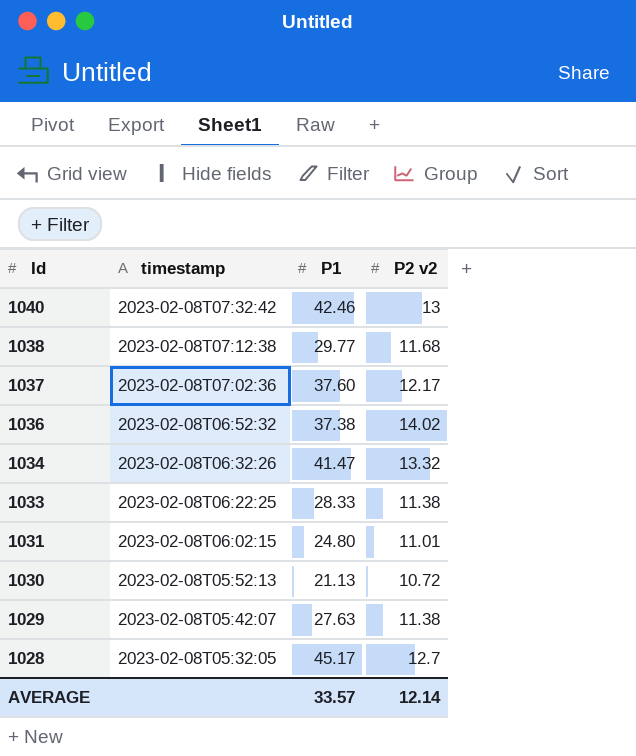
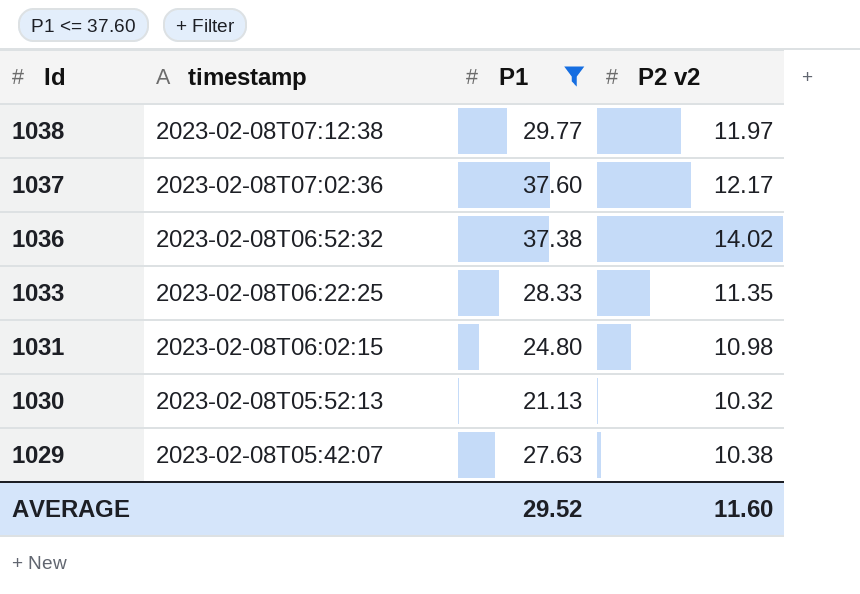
filter: none -> P1 <= 37.60
1038 | P2 v2: 11.68 -> 11.97
1033 | P2 v2: 11.38 -> 11.35
1031 | P2 v2: 11.01 -> 10.98
1030 | P2 v2: 10.72 -> 10.32
1029 | P2 v2: 11.38 -> 10.38
AVERAGE | P1: 33.57 -> 29.52
AVERAGE | P2 v2: 12.14 -> 11.60

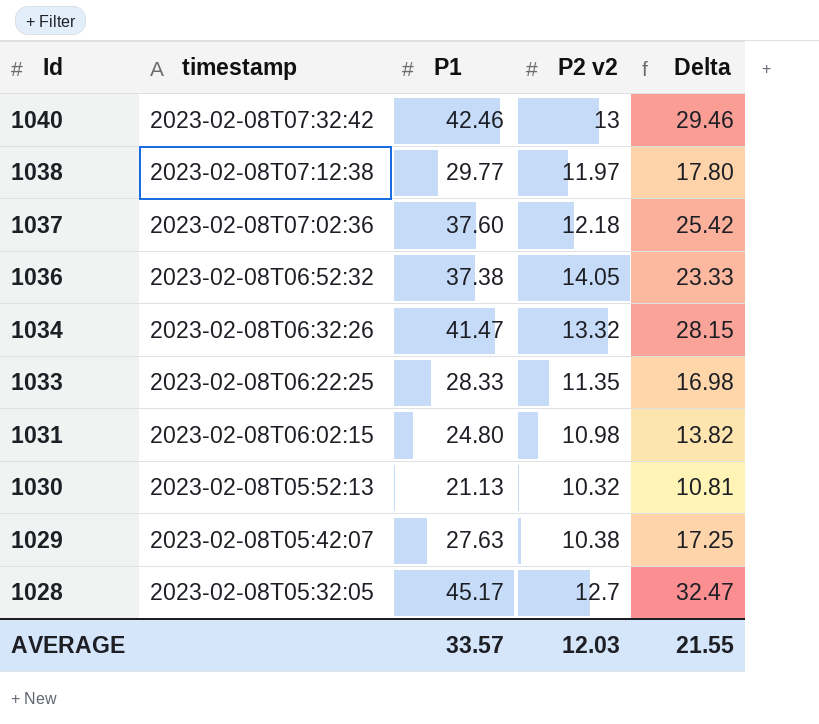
filter: P1 <= 37.60 -> none
column Delta | formula: none -> [P1] - [P2 v2]
1037 | P2 v2: 12.17 -> 12.18
1036 | P2 v2: 14.02 -> 14.05
AVERAGE | P1: 29.52 -> 33.57
AVERAGE | P2 v2: 11.60 -> 12.03

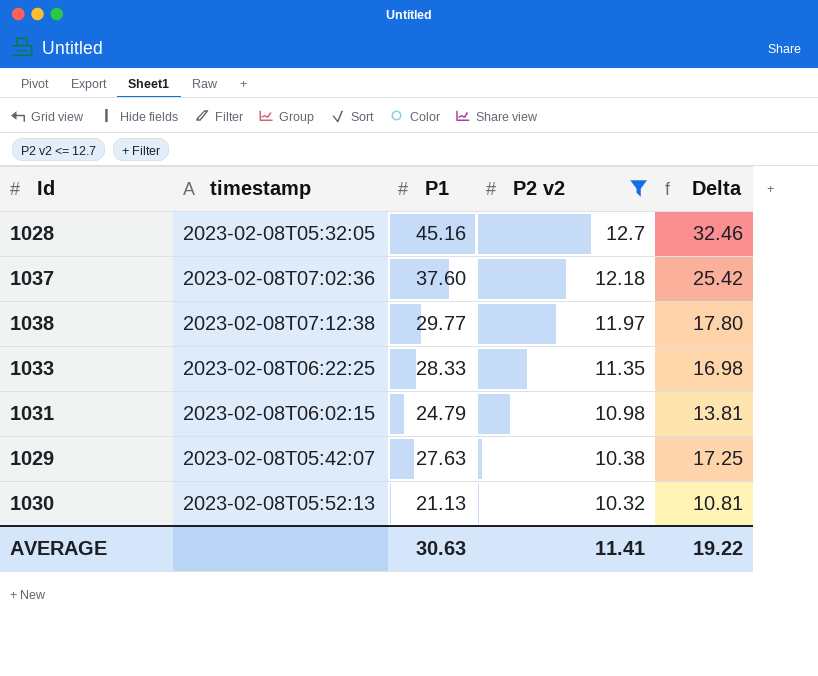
filter: none -> P2 v2 <= 12.7
row order: Id descending -> P2 v2 descending
1028 | P1: 45.17 -> 45.16
1028 | Delta: 32.47 -> 32.46
1031 | P1: 24.80 -> 24.79
1031 | Delta: 13.82 -> 13.81
AVERAGE | P1: 33.57 -> 30.63
AVERAGE | P2 v2: 12.03 -> 11.41
AVERAGE | Delta: 21.55 -> 19.22

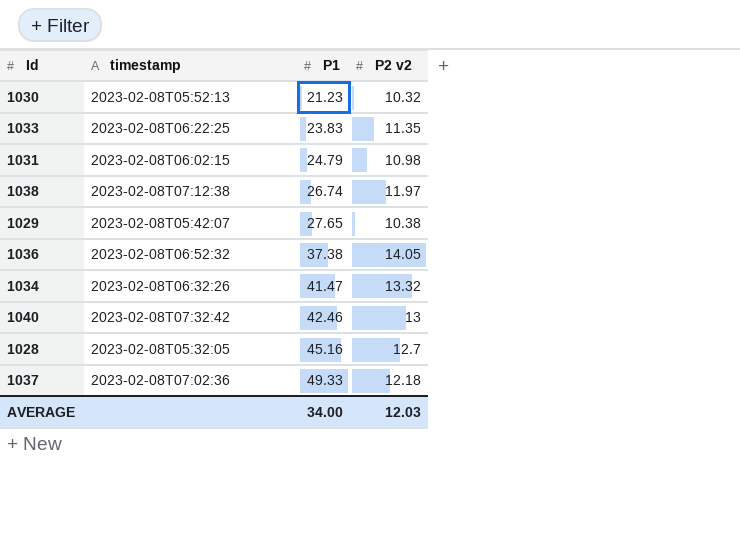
filter: P2 v2 <= 12.7 -> none
row order: P2 v2 descending -> P1 ascending
column Delta | formula: [P1] - [P2 v2] -> none
1030 | P1: 21.13 -> 21.23
1033 | P1: 28.33 -> 23.83
1038 | P1: 29.77 -> 26.74
1029 | P1: 27.63 -> 27.65
1037 | P1: 37.60 -> 49.33
AVERAGE | P1: 30.63 -> 34.00
AVERAGE | P2 v2: 11.41 -> 12.03

